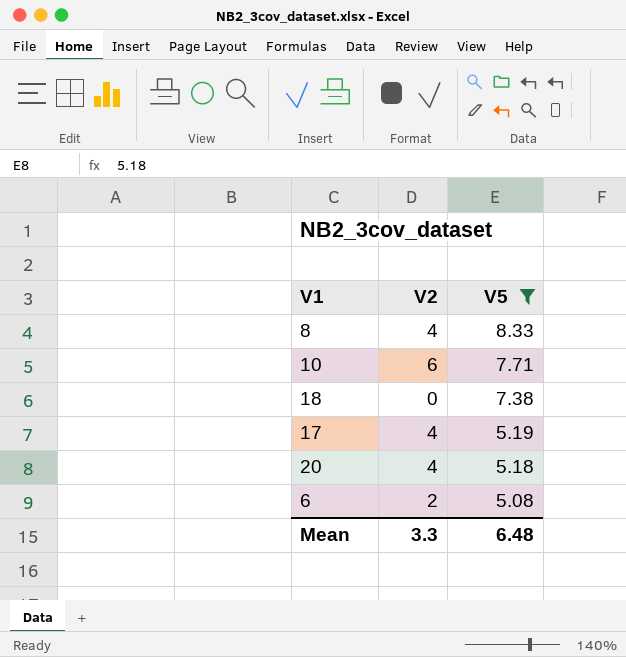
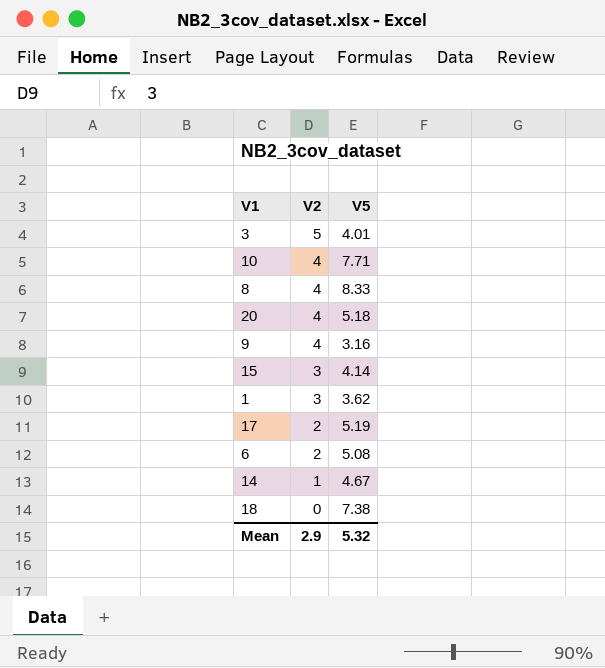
filter: V5 >= 5.08 -> none
row order: V5 descending -> V2 descending
10 | V2: 6 -> 4
17 | V2: 4 -> 2
Mean | V2: 3.3 -> 2.9
Mean | V5: 6.48 -> 5.32

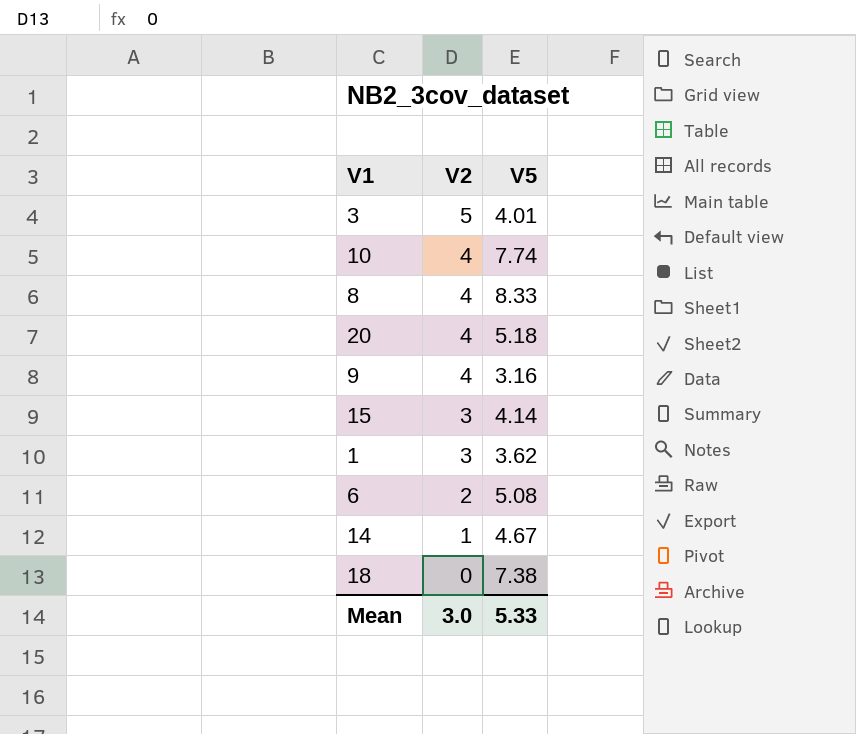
row 17: 2 | 5.19 -> none
10 | V5: 7.71 -> 7.74
Mean | V2: 2.9 -> 3.0
Mean | V5: 5.32 -> 5.33

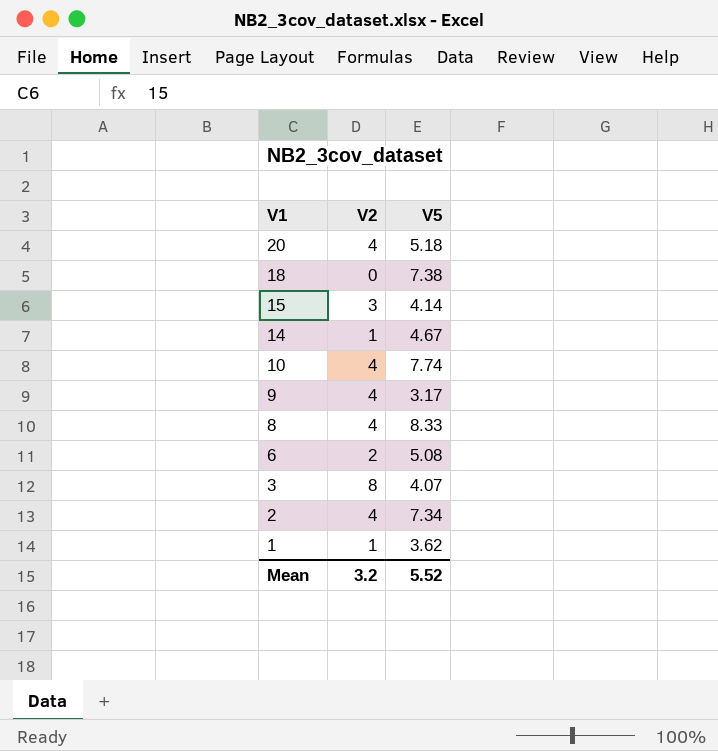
row order: V2 descending -> V1 descending
9 | V5: 3.16 -> 3.17
3 | V2: 5 -> 8
3 | V5: 4.01 -> 4.07
row 2: none -> 4 | 7.34
1 | V2: 3 -> 1
Mean | V2: 3.0 -> 3.2
Mean | V5: 5.33 -> 5.52

